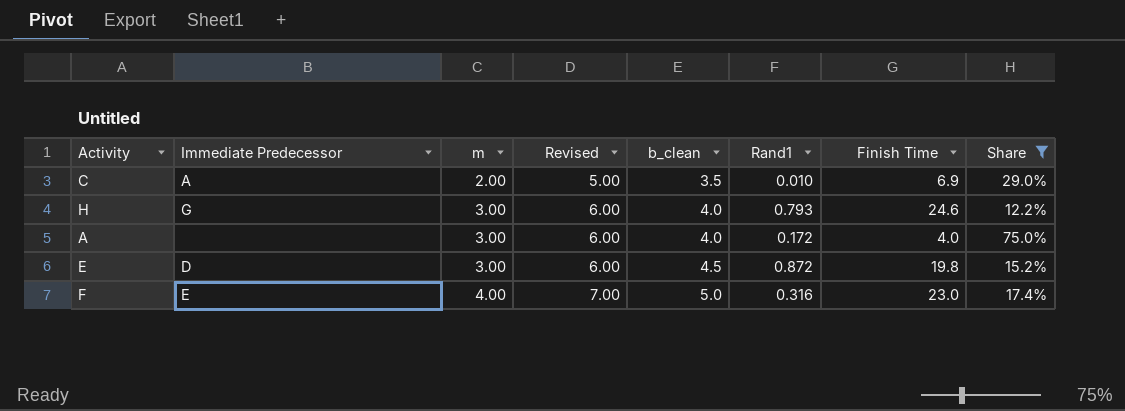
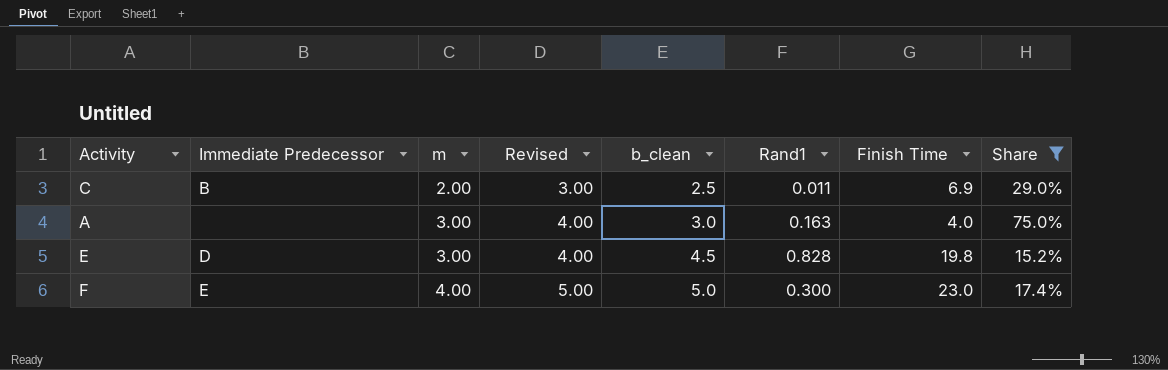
column Revised | formula: [m] + 3 -> [m] + 1
row H: G | 3.00 | 6.00 | 4.0 | 0.793 | 24.6 | 12.2% -> none
C | Immediate Predecessor: A -> B
C | b_clean: 3.5 -> 2.5
C | Rand1: 0.010 -> 0.011
A | b_clean: 4.0 -> 3.0
A | Rand1: 0.172 -> 0.163
E | Rand1: 0.872 -> 0.828
F | Rand1: 0.316 -> 0.300

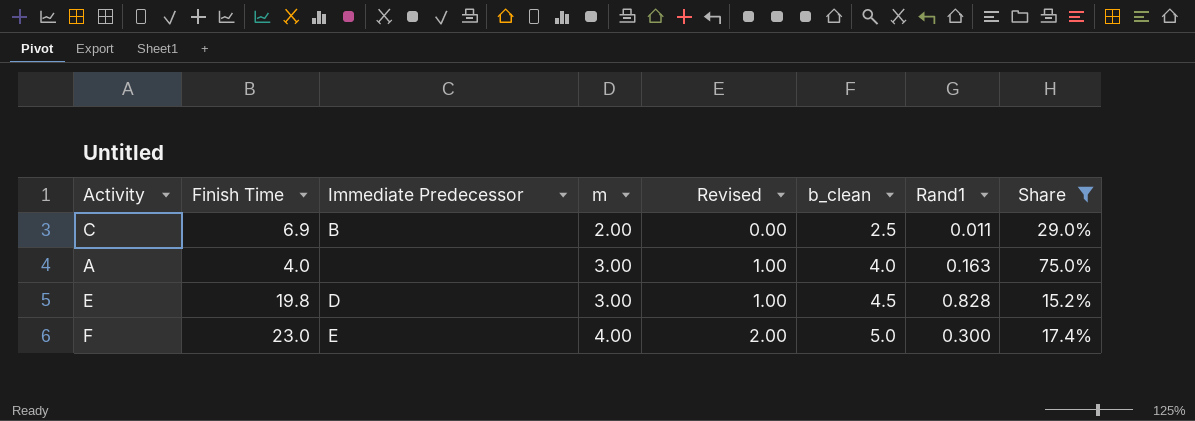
column Finish Time | position: 7 -> 2
column Revised | formula: [m] + 1 -> [m] - 2
A | b_clean: 3.0 -> 4.0

